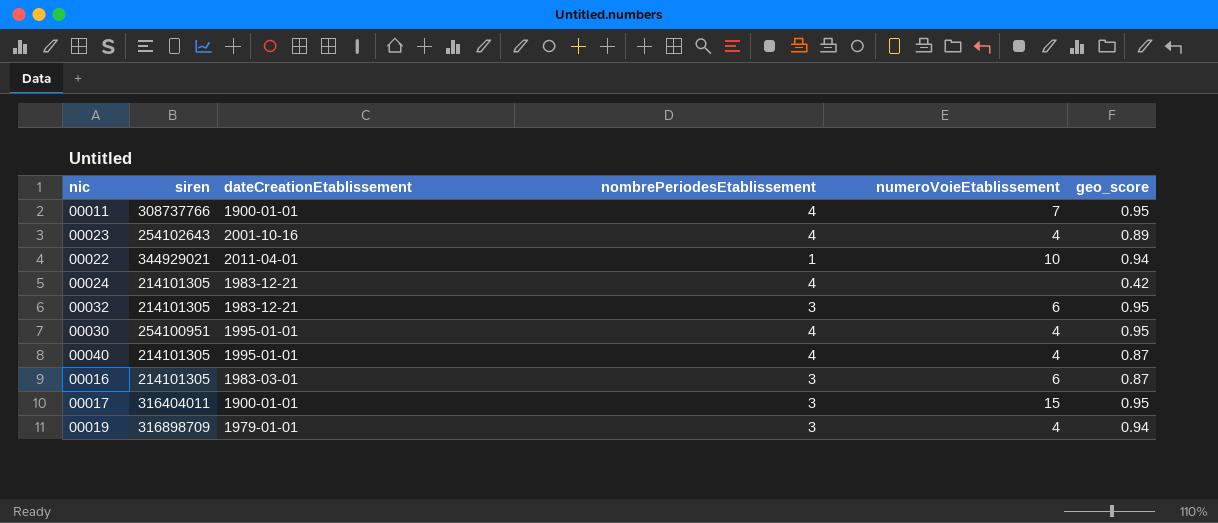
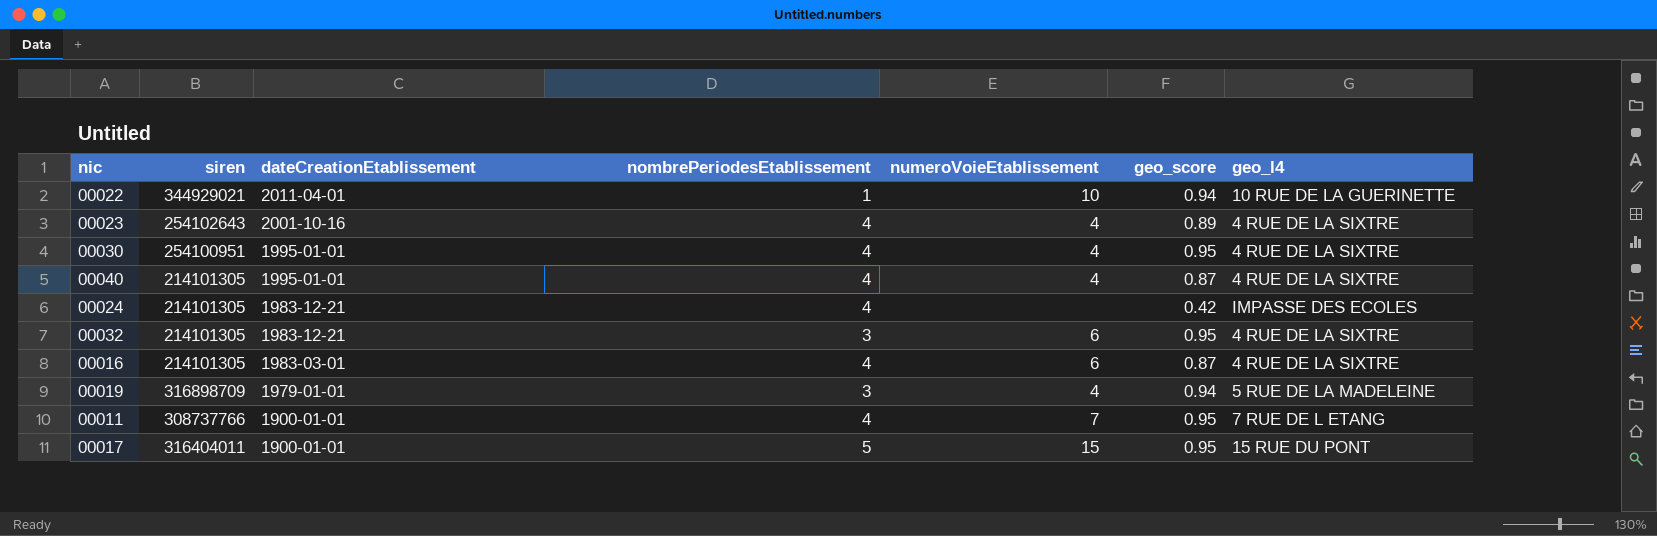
row order: none -> dateCreationEtablissement descending
column geo_l4 | position: none -> 7
00016 | nombrePeriodesEtablissement: 3 -> 4
00017 | nombrePeriodesEtablissement: 3 -> 5

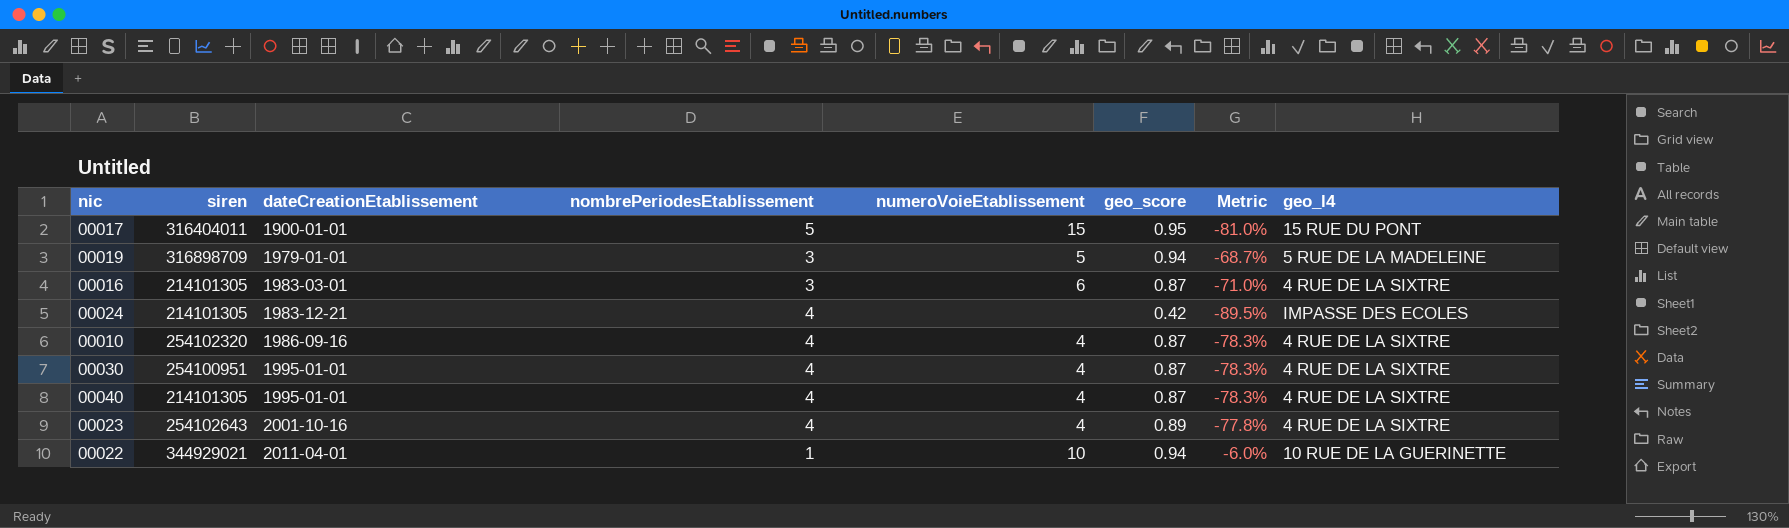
row order: dateCreationEtablissement descending -> dateCreationEtablissement ascending
column Metric | formula: none -> ([geo_score] - [nombrePeriodesEtablissement]) / [nombrePeriodesEtablissement]
row 00032: 214101305 | 1983-12-21 | 3 | 6 | 0.95 | 4 RUE DE LA SIXTRE -> none
row 00011: 308737766 | 1900-01-01 | 4 | 7 | 0.95 | 7 RUE DE L ETANG -> none
00019 | numeroVoieEtablissement: 4 -> 5
00016 | nombrePeriodesEtablissement: 4 -> 3
row 00010: none -> 254102320 | 1986-09-16 | 4 | 4 | 0.87 | -78.3% | 4 RUE DE LA SIXTRE
00030 | geo_score: 0.95 -> 0.87

